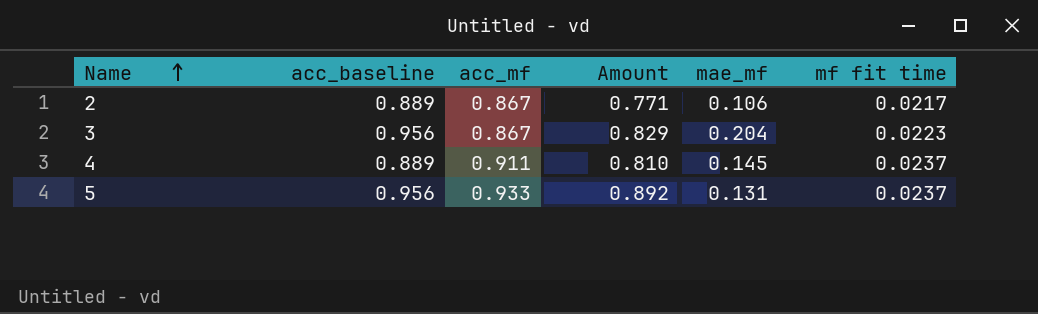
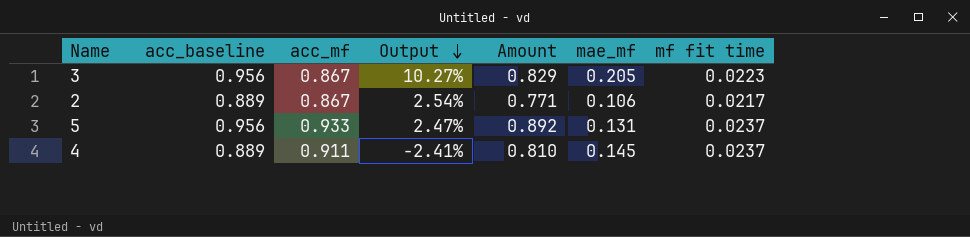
row order: Name ascending -> Output descending
column Output | formula: none -> ([acc_baseline] - [acc_mf]) / [acc_mf]
3 | mae_mf: 0.204 -> 0.205

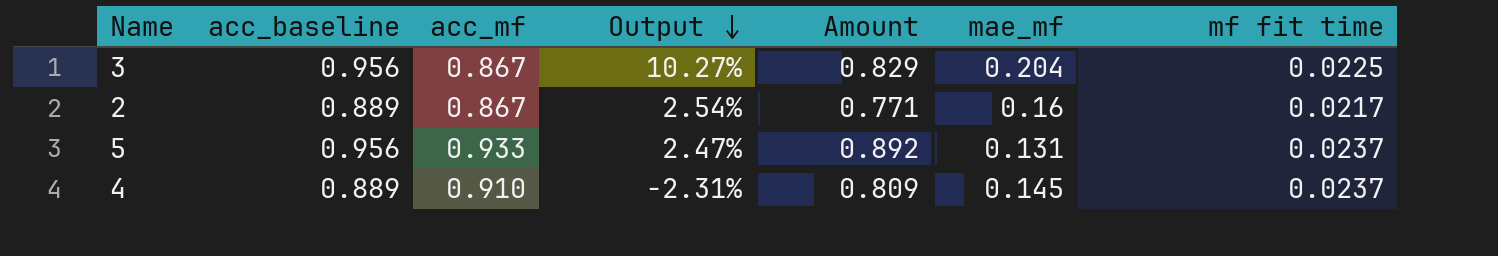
3 | mae_mf: 0.205 -> 0.204
3 | mf fit time: 0.0223 -> 0.0225
2 | mae_mf: 0.106 -> 0.16
4 | acc_mf: 0.911 -> 0.910
4 | Output: -2.41% -> -2.31%
4 | Amount: 0.810 -> 0.809

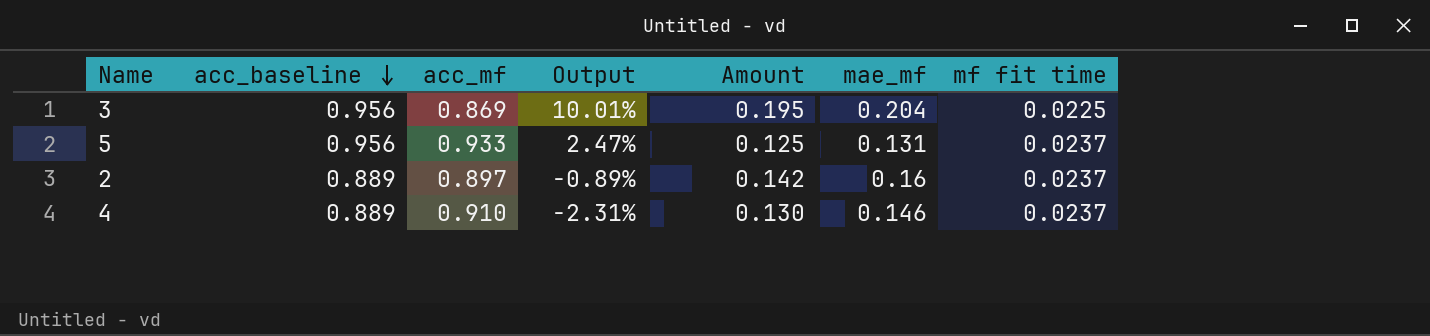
row order: Output descending -> acc_baseline descending
column Amount | formula: [acc_baseline] * [acc_mf] -> [acc_baseline] * [mae_mf]
3 | acc_mf: 0.867 -> 0.869
3 | Output: 10.27% -> 10.01%
2 | acc_mf: 0.867 -> 0.897
2 | Output: 2.54% -> -0.89%
2 | mf fit time: 0.0217 -> 0.0237
4 | mae_mf: 0.145 -> 0.146

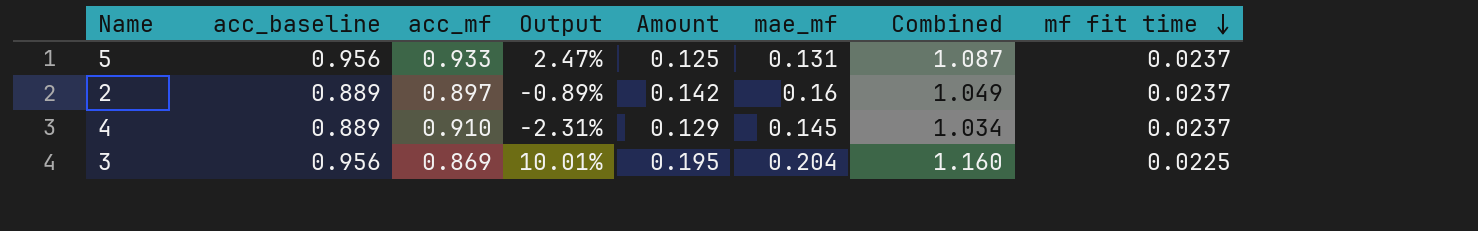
row order: acc_baseline descending -> mf fit time descending
column Combined | formula: none -> [acc_baseline] + [mae_mf]
4 | Amount: 0.130 -> 0.129
4 | mae_mf: 0.146 -> 0.145

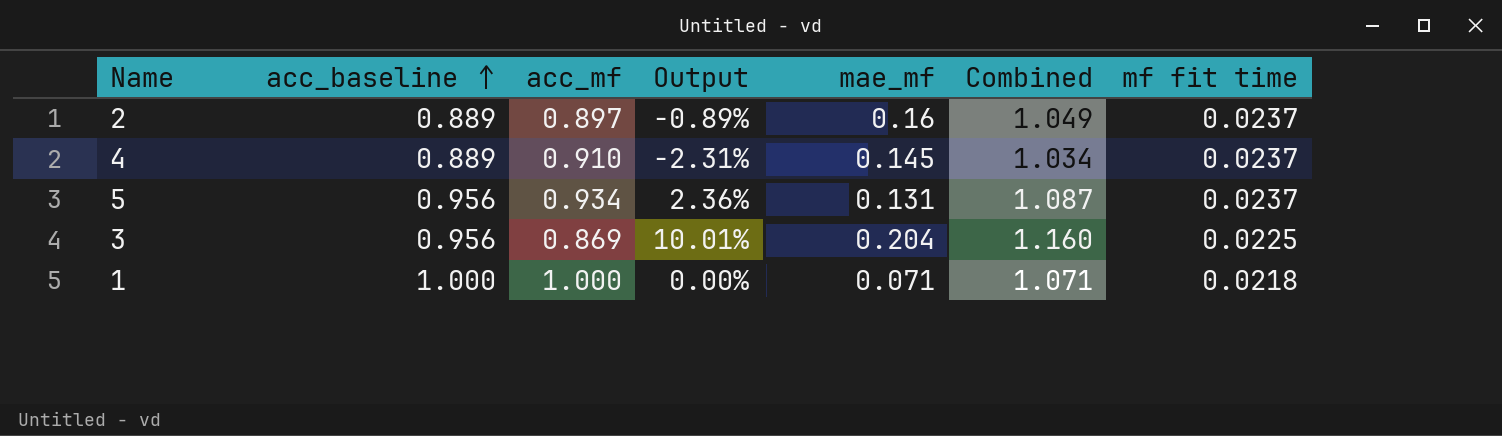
row order: mf fit time descending -> acc_baseline ascending
column Amount | formula: [acc_baseline] * [mae_mf] -> none
5 | acc_mf: 0.933 -> 0.934
5 | Output: 2.47% -> 2.36%
row 1: none -> 1.000 | 1.000 | 0.00% | 0.071 | 1.071 | 0.0218

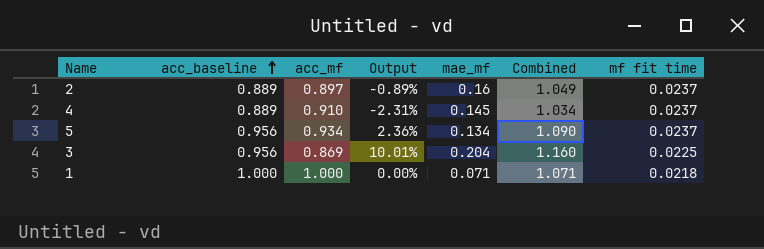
5 | mae_mf: 0.131 -> 0.134
5 | Combined: 1.087 -> 1.090

